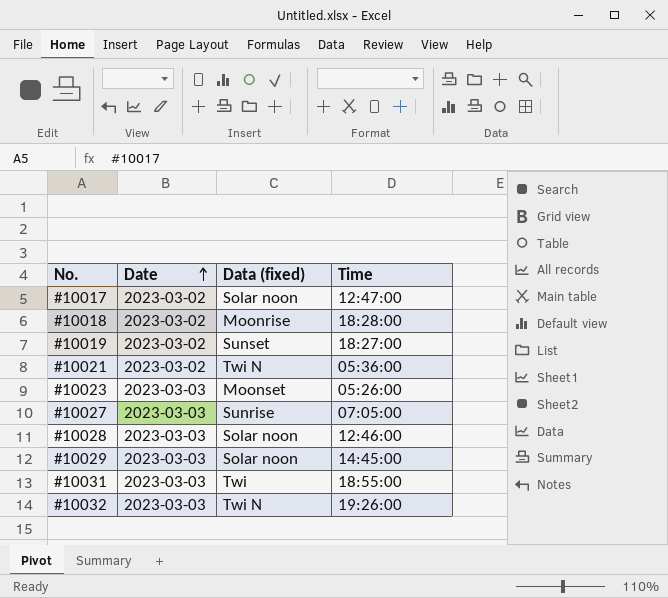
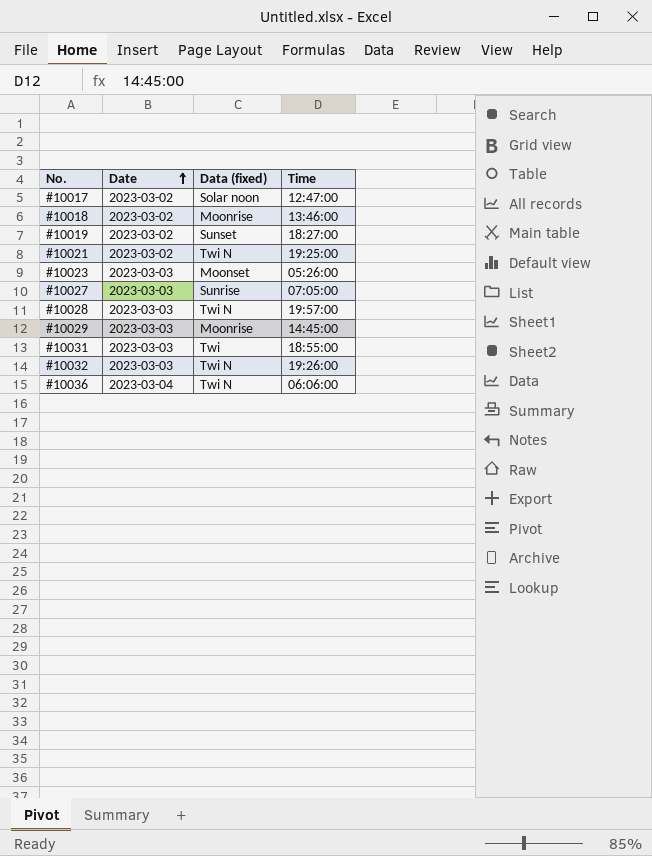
#10018 | Time: 18:28:00 -> 13:46:00
#10021 | Time: 05:36:00 -> 19:25:00
#10028 | Data (fixed): Solar noon -> Twi N
#10028 | Time: 12:46:00 -> 19:57:00
#10029 | Data (fixed): Solar noon -> Moonrise
row #10036: none -> 2023-03-04 | Twi N | 06:06:00

